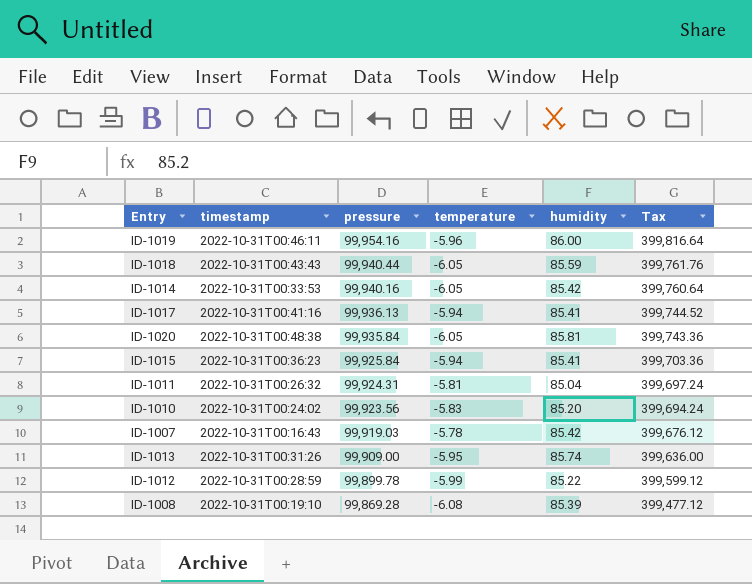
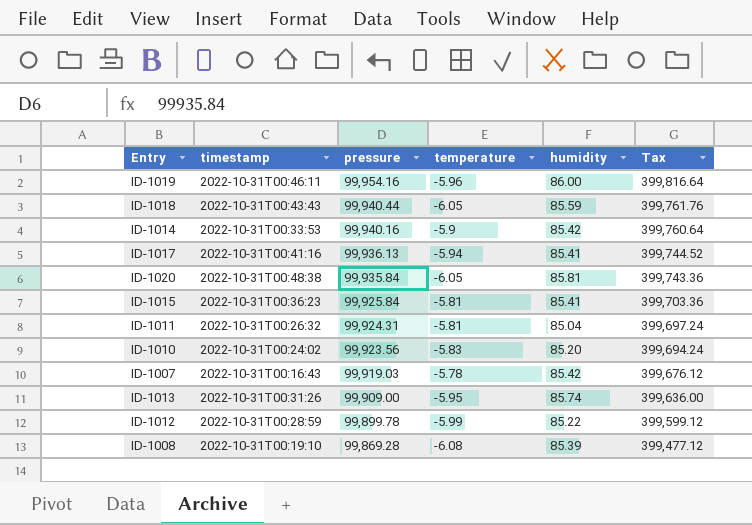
ID-1014 | temperature: -6.05 -> -5.9
ID-1015 | temperature: -5.94 -> -5.81

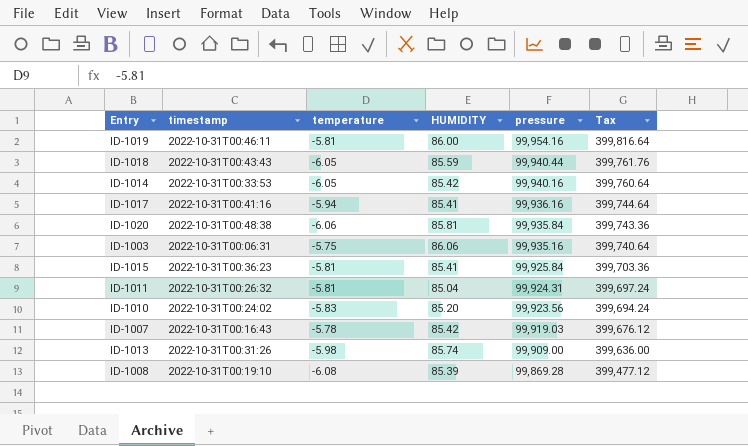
column name: humidity -> HUMIDITY
column pressure | position: 3 -> 5
row ID-1012: 2022-10-31T00:28:59 | 99,899.78 | -5.99 | 85.22 | 399,599.12 -> none
ID-1019 | temperature: -5.96 -> -5.81
ID-1014 | temperature: -5.9 -> -6.05
ID-1017 | pressure: 99,936.13 -> 99,936.16
ID-1017 | Tax: 399,744.52 -> 399,744.64
ID-1020 | temperature: -6.05 -> -6.06
row ID-1003: none -> 2022-10-31T00:06:31 | -5.75 | 86.06 | 99,935.16 | 399,740.64
ID-1013 | temperature: -5.95 -> -5.98

